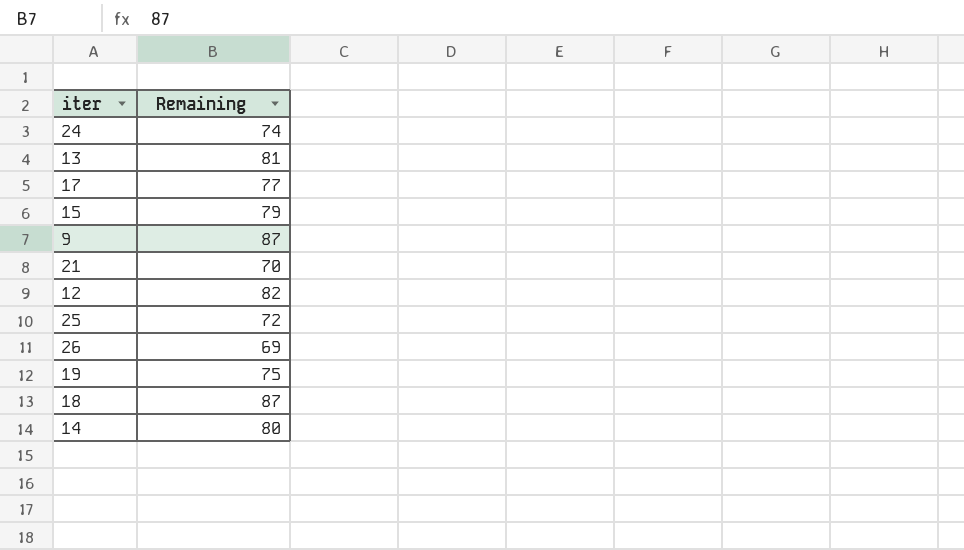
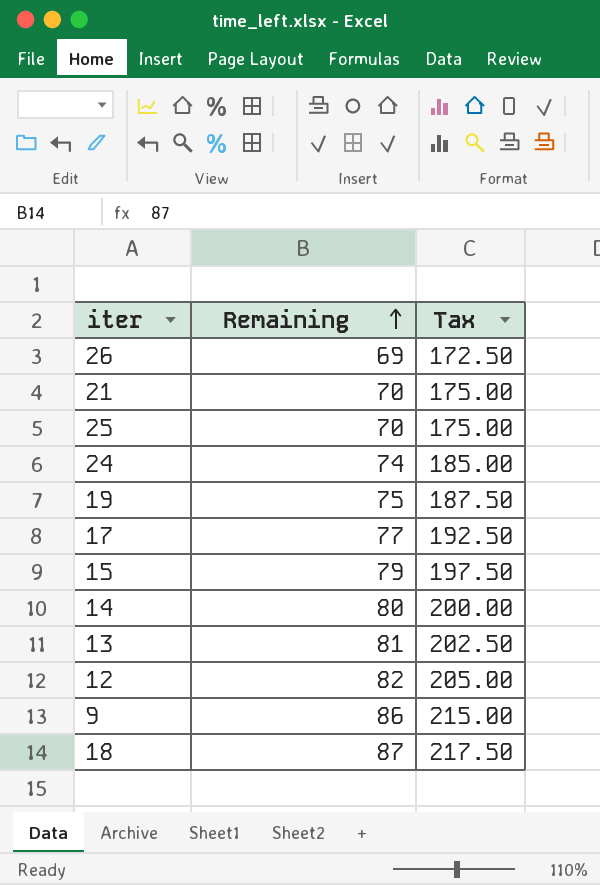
row order: none -> Remaining ascending
column Tax | formula: none -> [Remaining] * 2.5
25 | Remaining: 72 -> 70
9 | Remaining: 87 -> 86

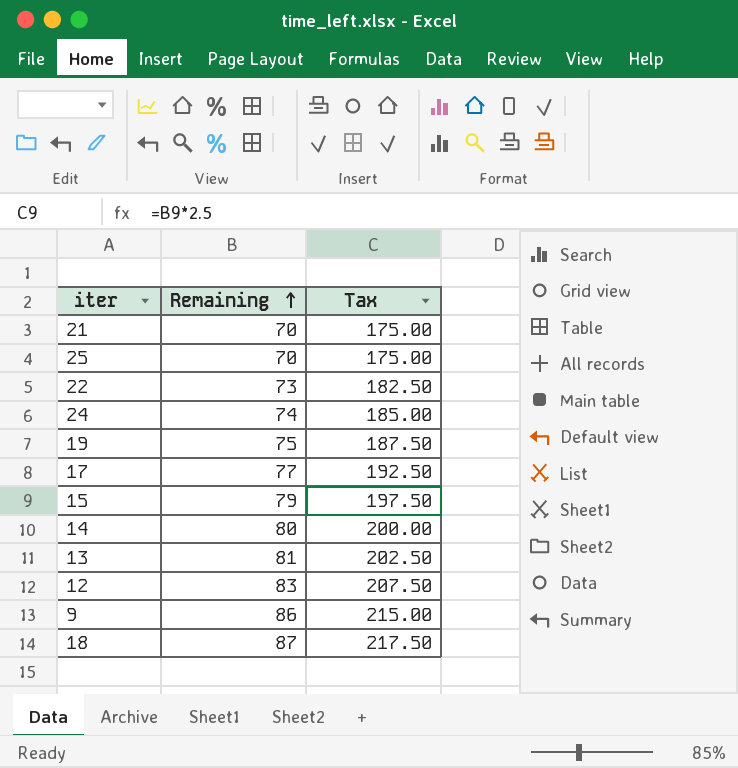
row 26: 69 | 172.50 -> none
row 22: none -> 73 | 182.50
12 | Remaining: 82 -> 83
12 | Tax: 205.00 -> 207.50

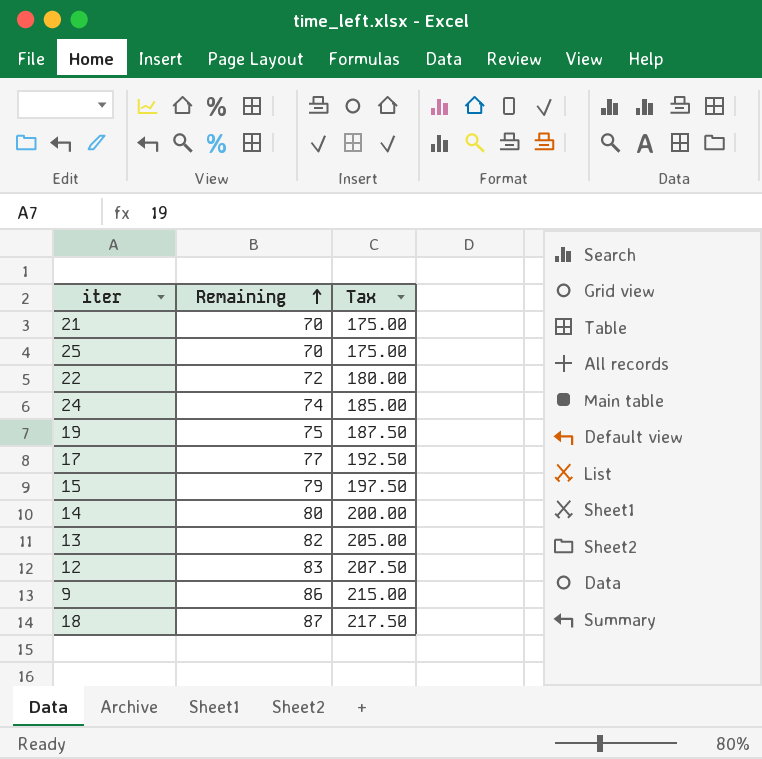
22 | Remaining: 73 -> 72
22 | Tax: 182.50 -> 180.00
13 | Remaining: 81 -> 82
13 | Tax: 202.50 -> 205.00

